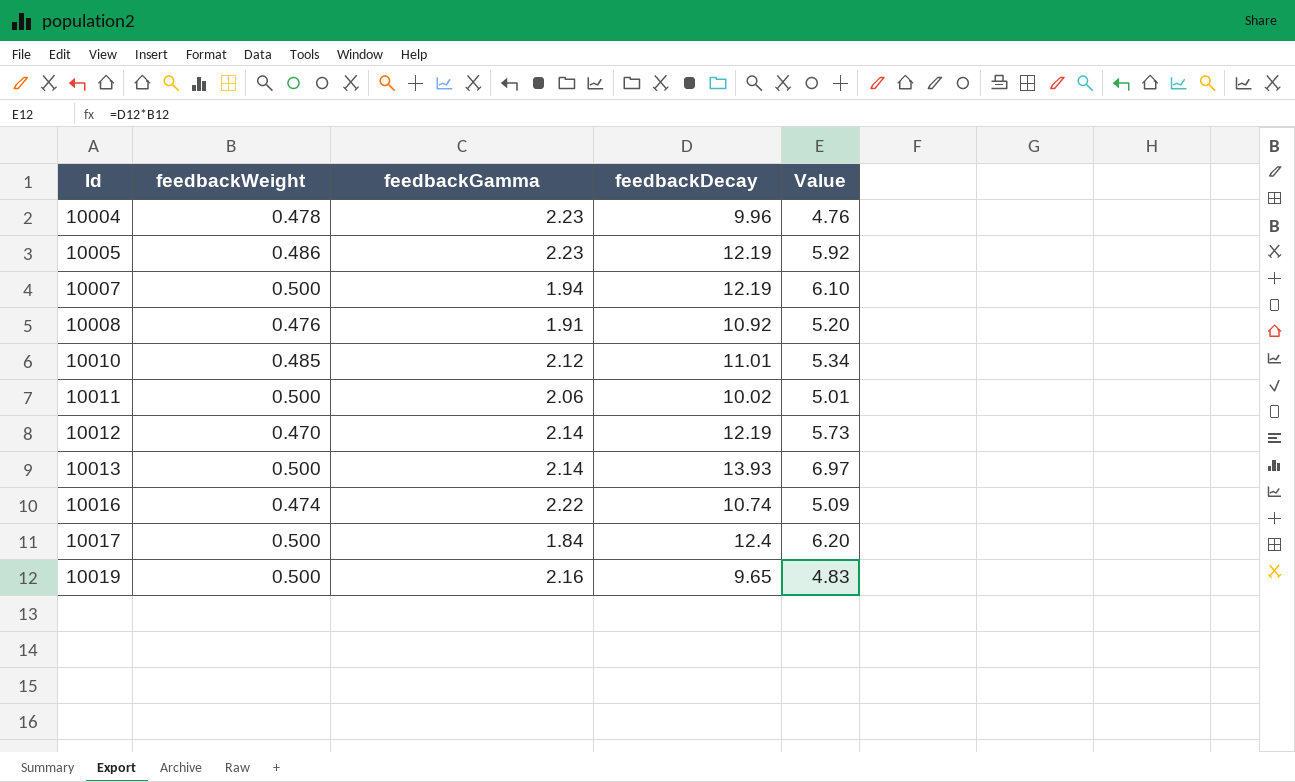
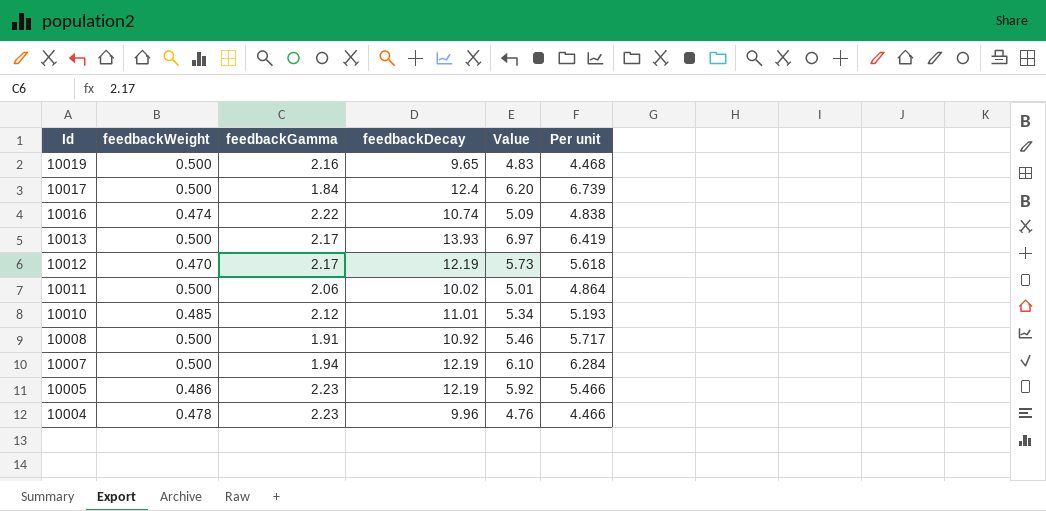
row order: Id ascending -> Id descending
column Per unit | formula: none -> [feedbackDecay] / [feedbackGamma]
10013 | feedbackGamma: 2.14 -> 2.17
10012 | feedbackGamma: 2.14 -> 2.17
10008 | feedbackWeight: 0.476 -> 0.500
10008 | Value: 5.20 -> 5.46

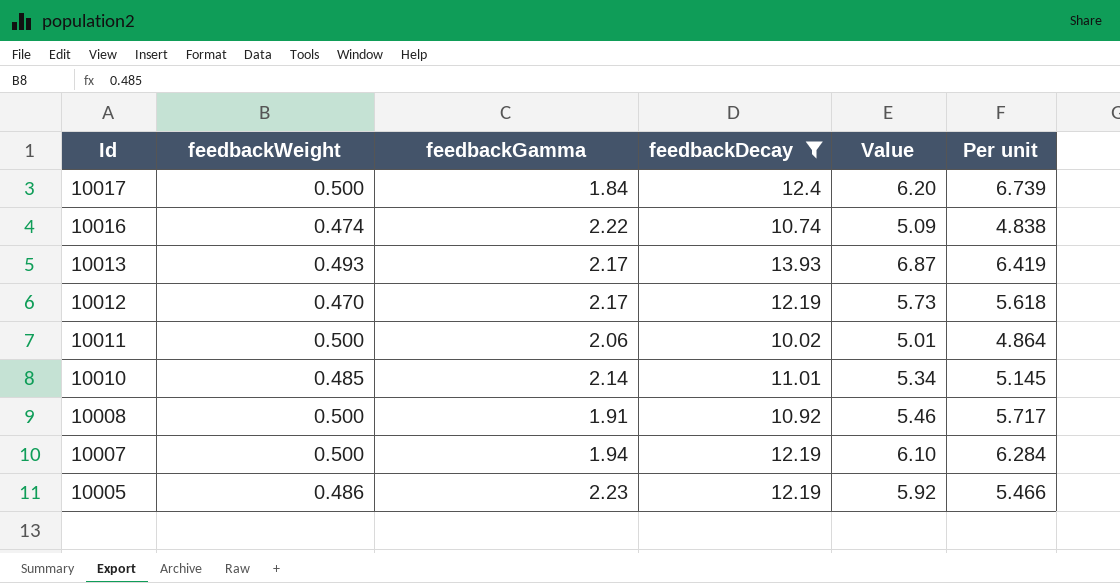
filter: none -> feedbackDecay >= 10.02
10013 | feedbackWeight: 0.500 -> 0.493
10013 | Value: 6.97 -> 6.87
10010 | feedbackGamma: 2.12 -> 2.14
10010 | Per unit: 5.193 -> 5.145

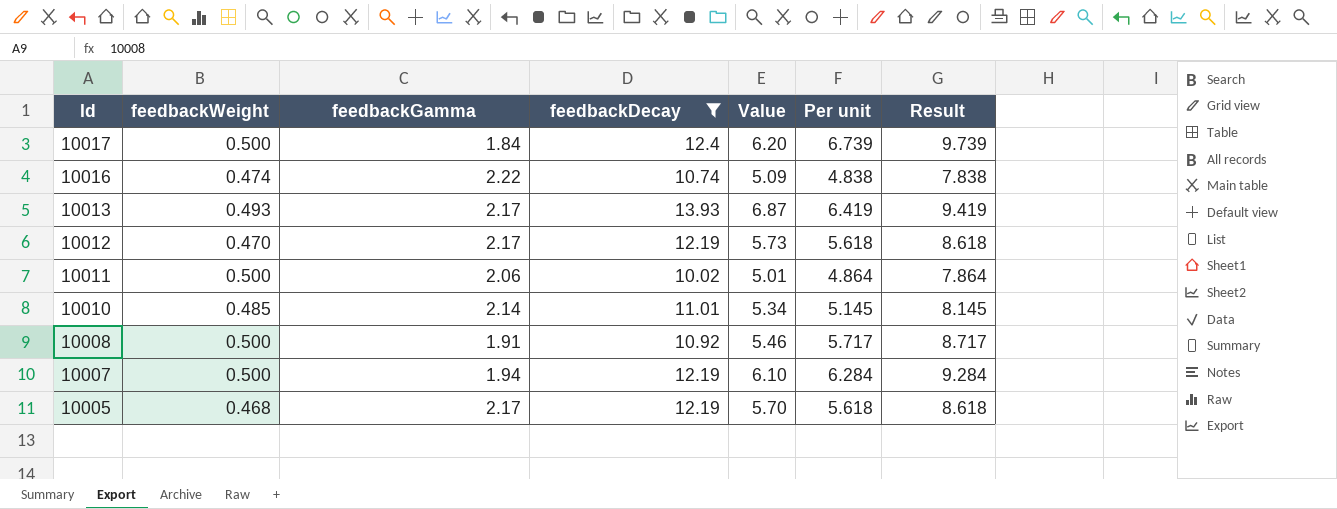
column Result | formula: none -> [Per unit] + 3
10005 | feedbackWeight: 0.486 -> 0.468
10005 | feedbackGamma: 2.23 -> 2.17
10005 | Value: 5.92 -> 5.70
10005 | Per unit: 5.466 -> 5.618

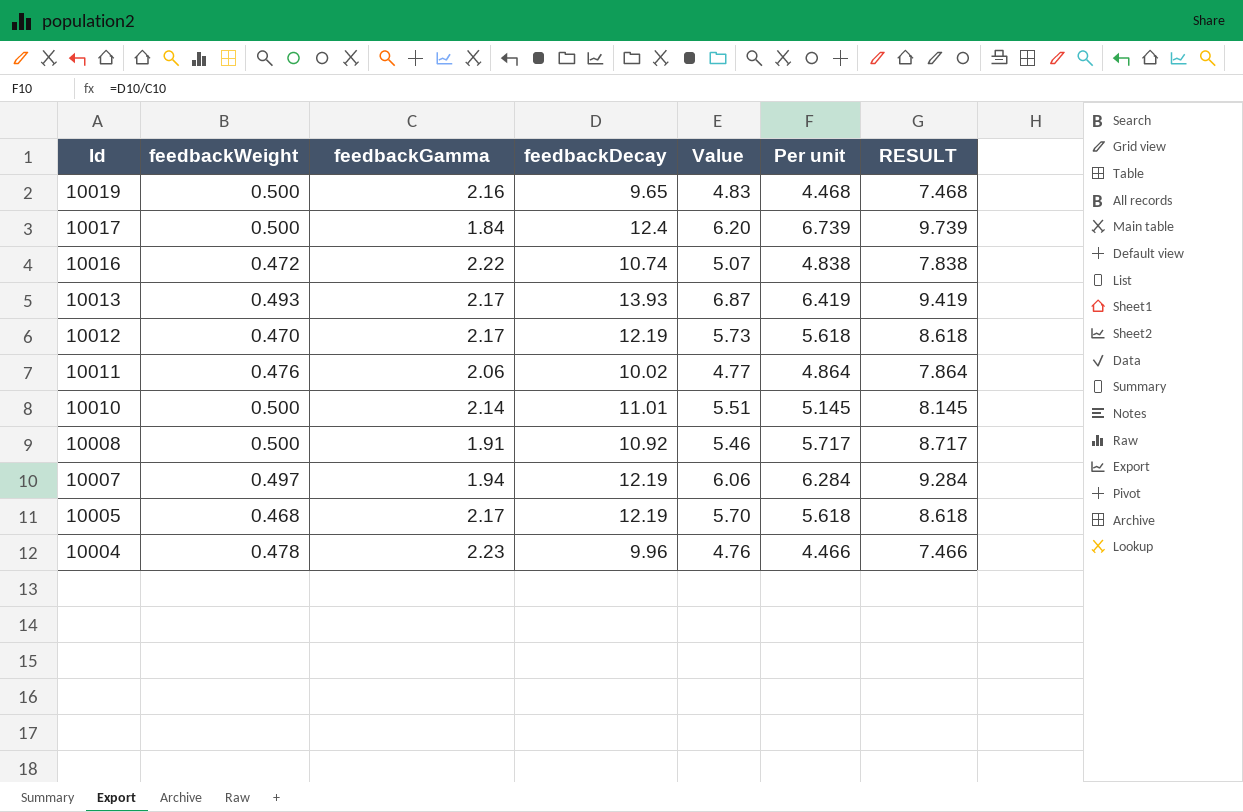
filter: feedbackDecay >= 10.02 -> none
column name: Result -> RESULT
10016 | feedbackWeight: 0.474 -> 0.472
10016 | Value: 5.09 -> 5.07
10011 | feedbackWeight: 0.500 -> 0.476
10011 | Value: 5.01 -> 4.77
10010 | feedbackWeight: 0.485 -> 0.500
10010 | Value: 5.34 -> 5.51
10007 | feedbackWeight: 0.500 -> 0.497
10007 | Value: 6.10 -> 6.06

